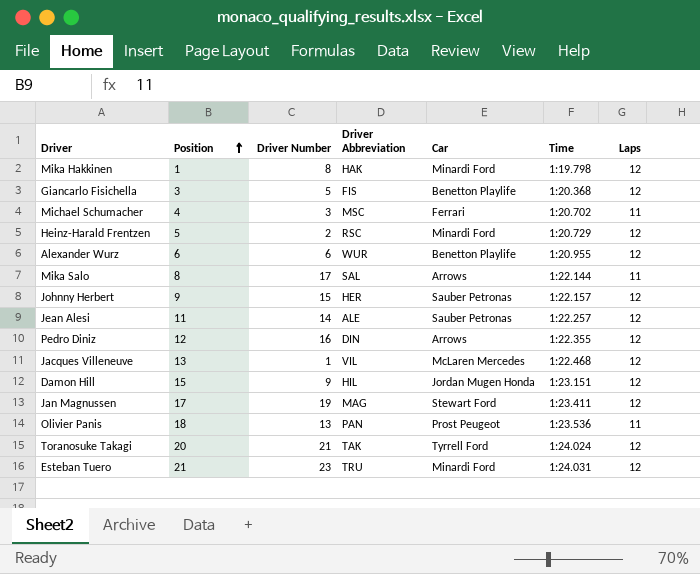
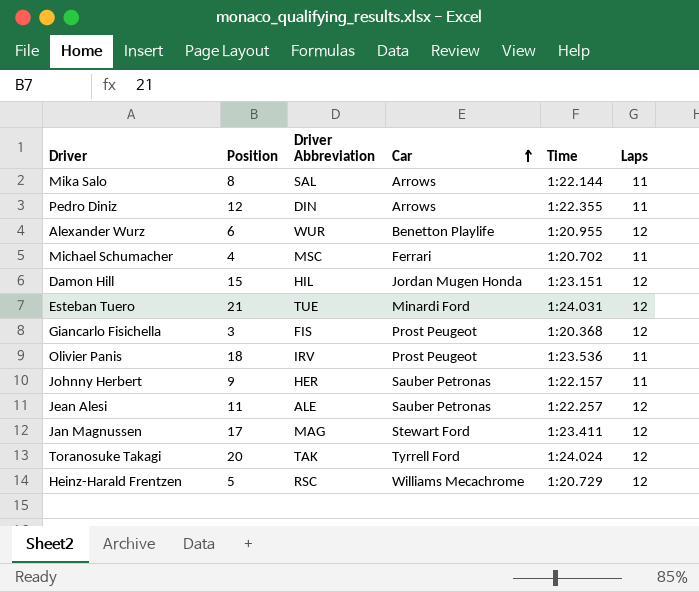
row order: Position ascending -> Car ascending
column Driver Number | position: 3 -> none
row Mika Hakkinen: 1 | 8 | HAK | Minardi Ford | 1:19.798 | 12 -> none
row Jacques Villeneuve: 13 | 1 | VIL | McLaren Mercedes | 1:22.468 | 12 -> none
Pedro Diniz | Laps: 12 -> 11
Esteban Tuero | Driver Abbreviation: TRU -> TUE
Giancarlo Fisichella | Car: Benetton Playlife -> Prost Peugeot
Olivier Panis | Driver Abbreviation: PAN -> IRV
Johnny Herbert | Laps: 12 -> 11
Heinz-Harald Frentzen | Car: Minardi Ford -> Williams Mecachrome

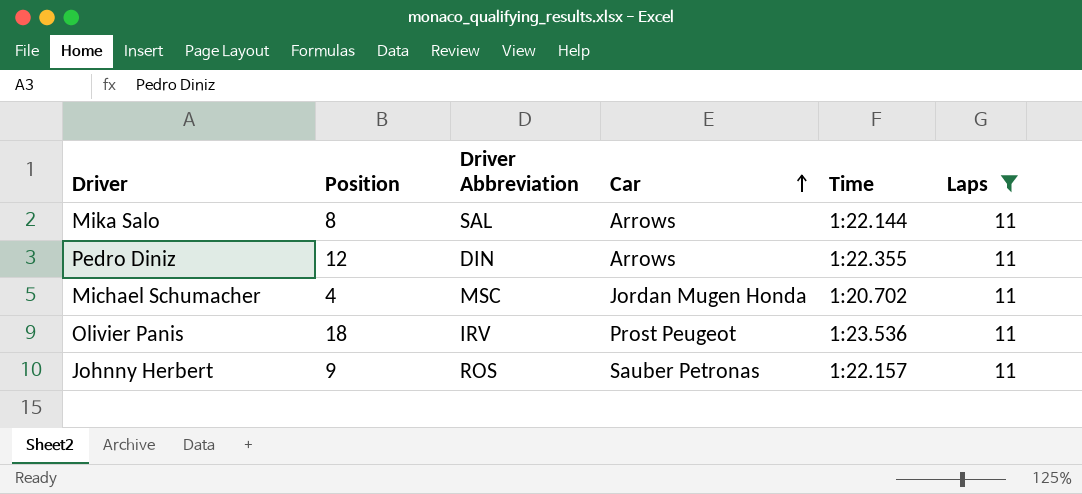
filter: none -> Laps = 11
Michael Schumacher | Car: Ferrari -> Jordan Mugen Honda
Johnny Herbert | Driver Abbreviation: HER -> ROS

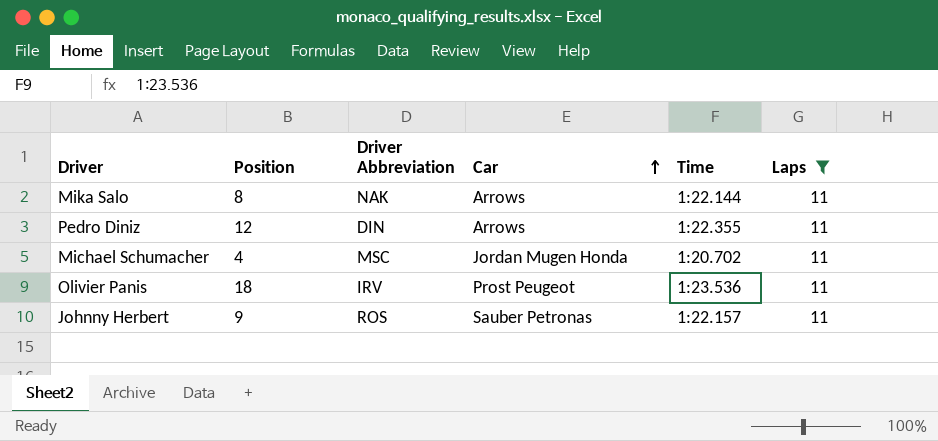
Mika Salo | Driver Abbreviation: SAL -> NAK

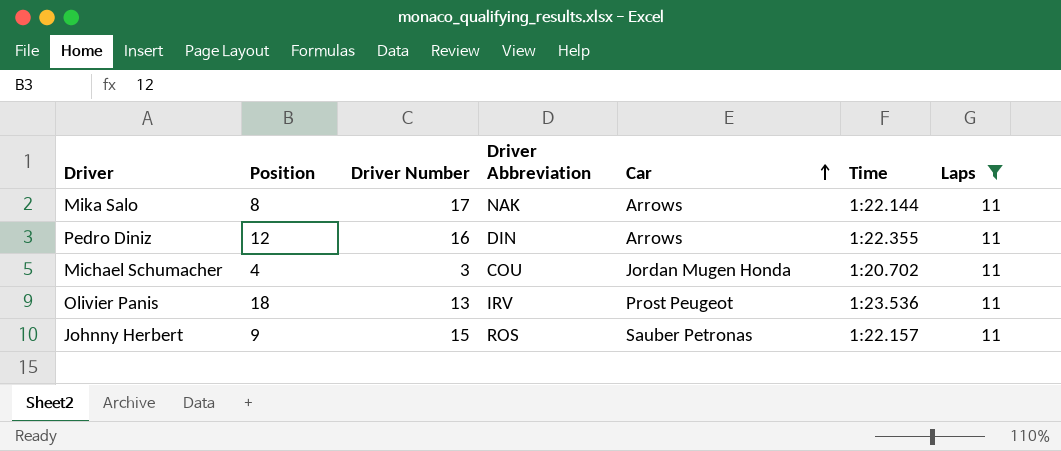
column Driver Number | position: none -> 3
Michael Schumacher | Driver Abbreviation: MSC -> COU

